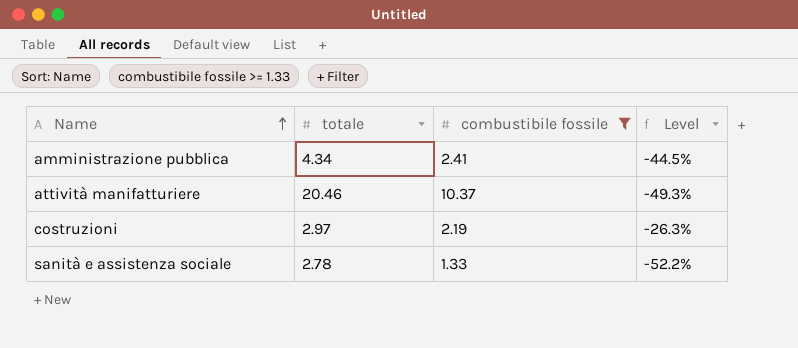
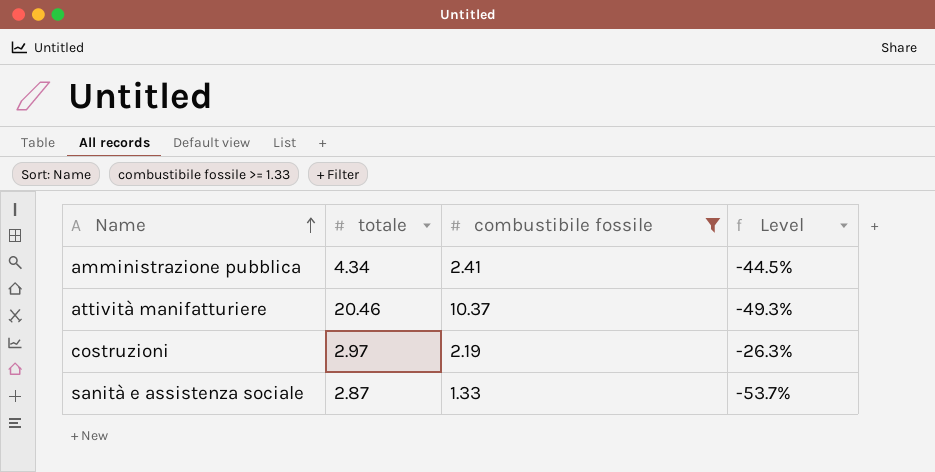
sanità e assistenza sociale | totale: 2.78 -> 2.87
sanità e assistenza sociale | Level: -52.2% -> -53.7%

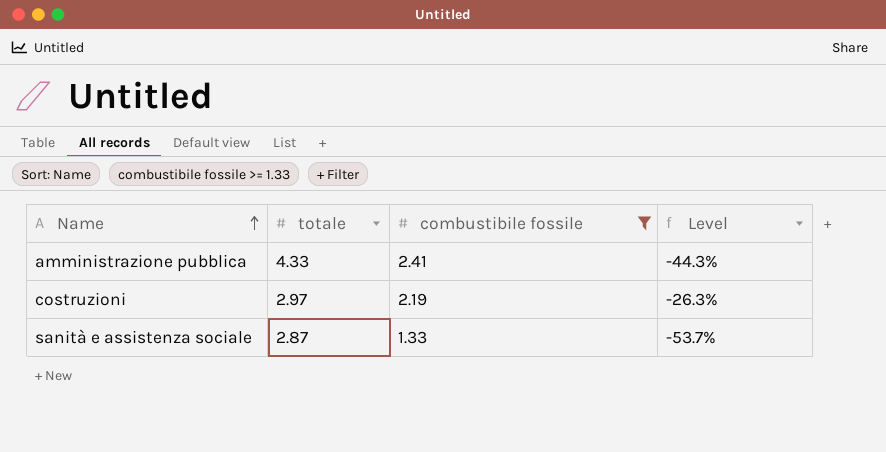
row attività manifatturiere: 20.46 | 10.37 | -49.3% -> none
amministrazione pubblica | totale: 4.34 -> 4.33
amministrazione pubblica | Level: -44.5% -> -44.3%

